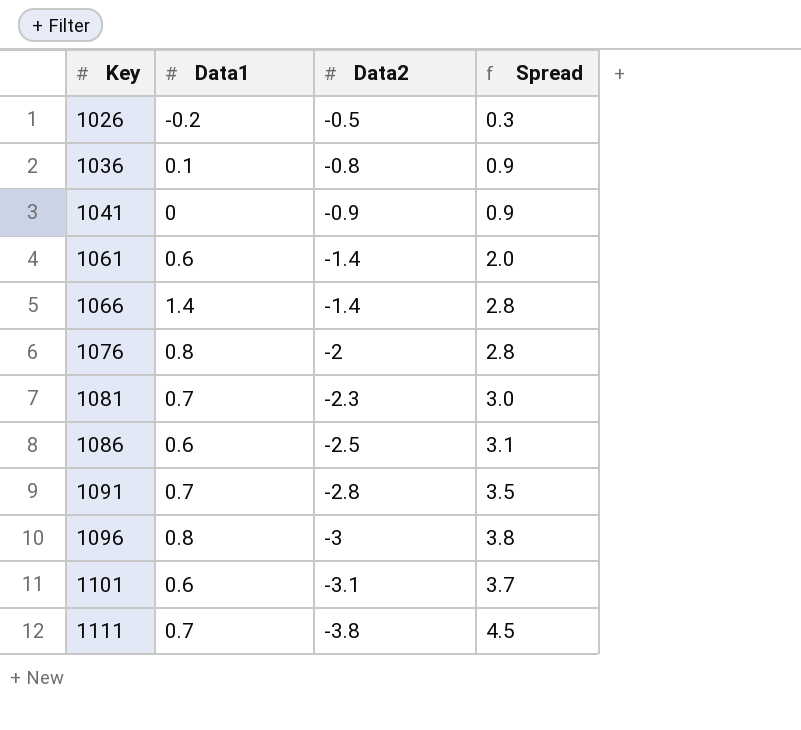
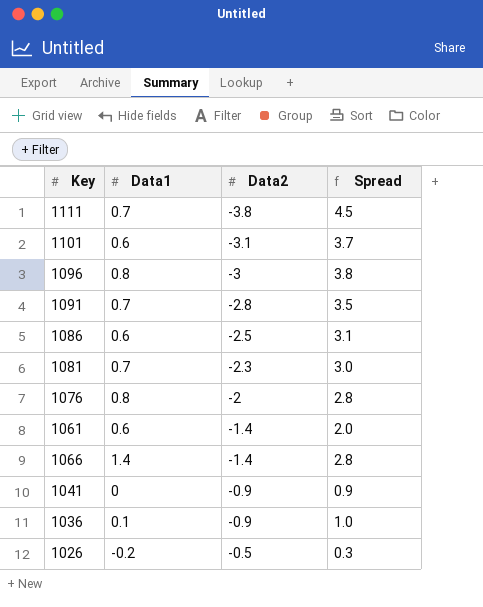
row order: Key ascending -> Data2 ascending
1036 | Data2: -0.8 -> -0.9
1036 | Spread: 0.9 -> 1.0

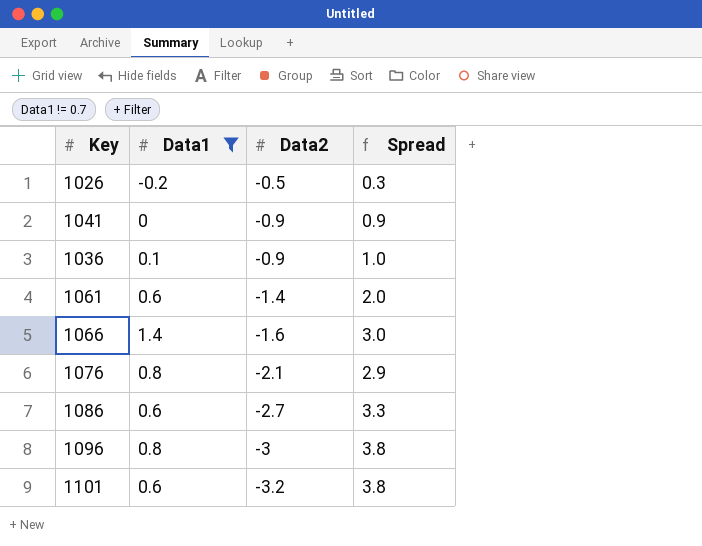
filter: none -> Data1 != 0.7
row order: Data2 ascending -> Data2 descending
1066 | Data2: -1.4 -> -1.6
1066 | Spread: 2.8 -> 3.0
1076 | Data2: -2 -> -2.1
1076 | Spread: 2.8 -> 2.9
1086 | Data2: -2.5 -> -2.7
1086 | Spread: 3.1 -> 3.3
1101 | Data2: -3.1 -> -3.2
1101 | Spread: 3.7 -> 3.8

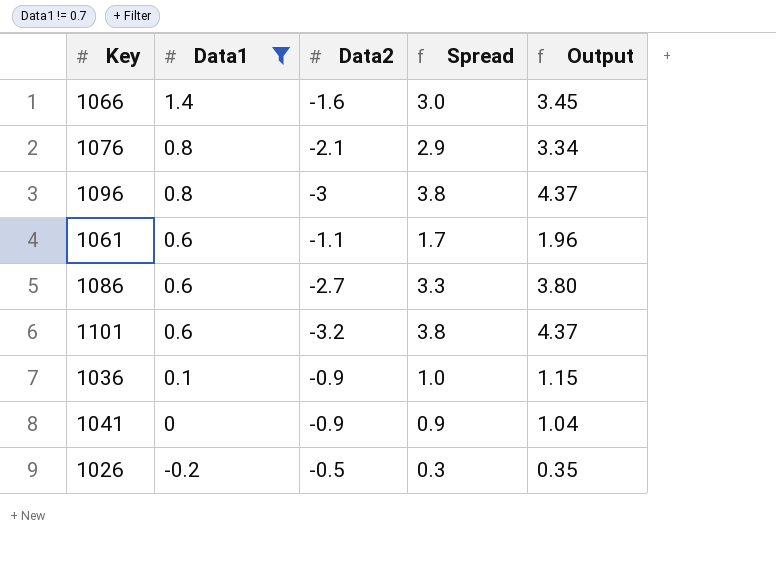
row order: Data2 descending -> Data1 descending
column Output | formula: none -> [Spread] * 1.15
1061 | Data2: -1.4 -> -1.1
1061 | Spread: 2.0 -> 1.7

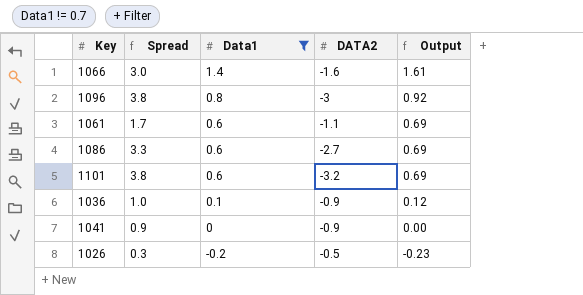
column Spread | position: 4 -> 2
column name: Data2 -> DATA2
column Output | formula: [Spread] * 1.15 -> [Data1] * 1.15
row 1076: 0.8 | -2.1 | 2.9 | 3.34 -> none

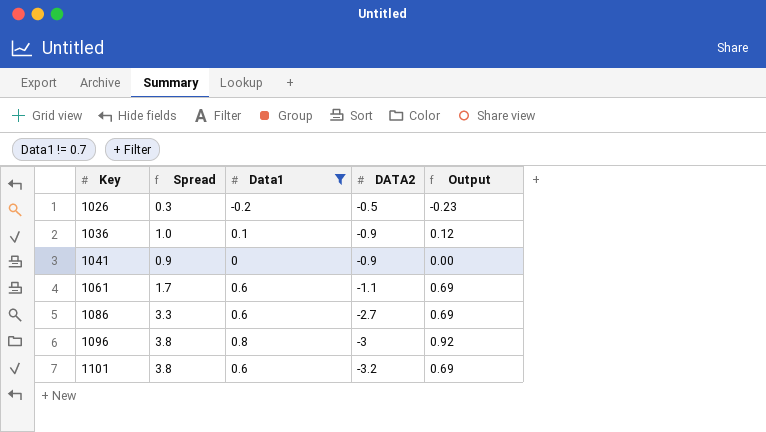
row order: Data1 descending -> Key ascending
row 1066: 3.0 | 1.4 | -1.6 | 1.61 -> none

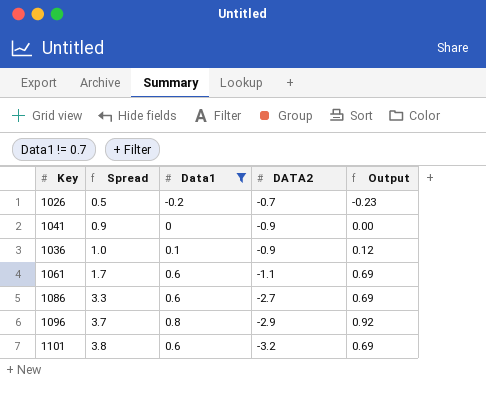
row order: Key ascending -> Spread ascending
1026 | Spread: 0.3 -> 0.5
1026 | DATA2: -0.5 -> -0.7
1096 | Spread: 3.8 -> 3.7
1096 | DATA2: -3 -> -2.9

